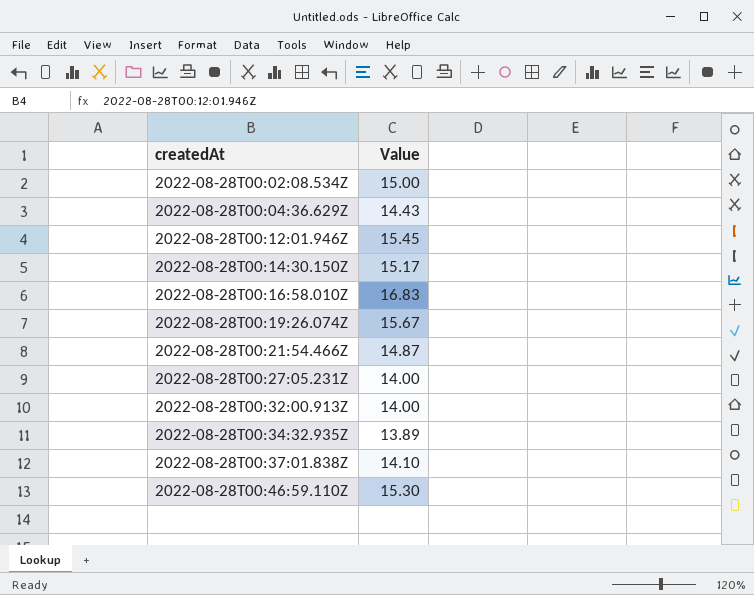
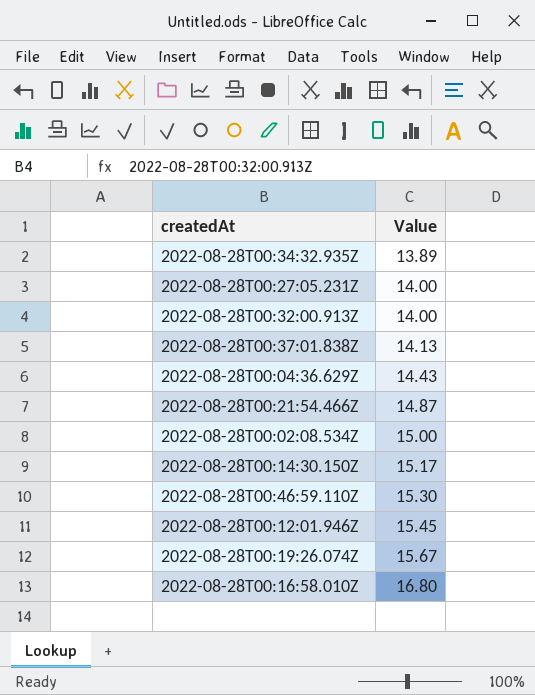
row order: createdAt ascending -> Value ascending
2022-08-28T00:37:01.838Z | Value: 14.10 -> 14.13
2022-08-28T00:16:58.010Z | Value: 16.83 -> 16.80

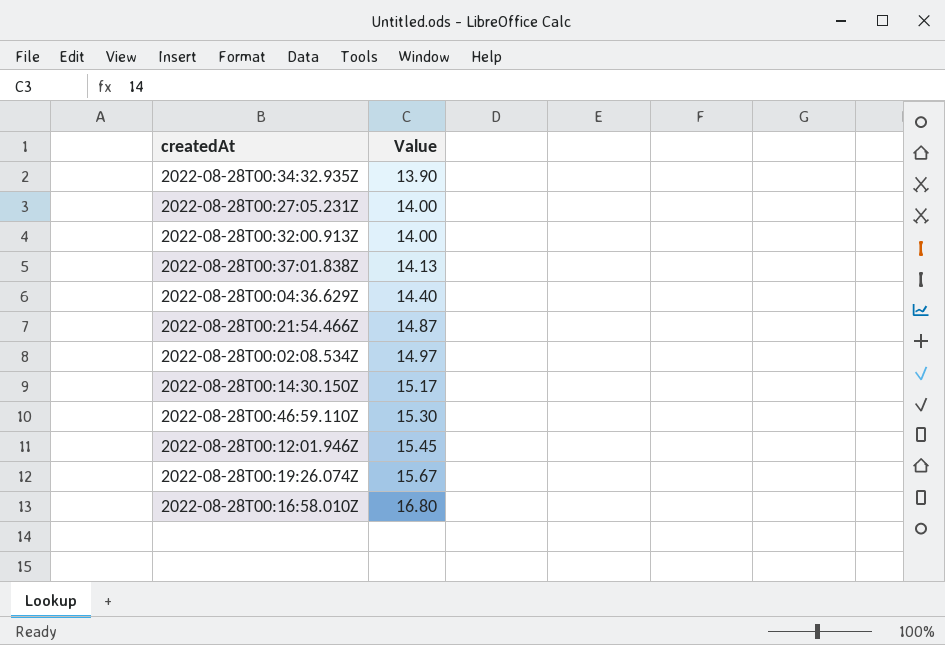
2022-08-28T00:34:32.935Z | Value: 13.89 -> 13.90
2022-08-28T00:04:36.629Z | Value: 14.43 -> 14.40
2022-08-28T00:02:08.534Z | Value: 15.00 -> 14.97

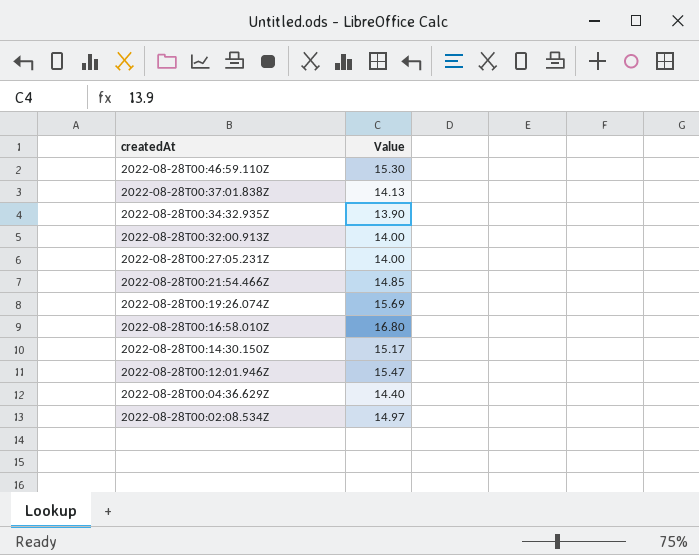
row order: Value ascending -> createdAt descending
2022-08-28T00:21:54.466Z | Value: 14.87 -> 14.85
2022-08-28T00:19:26.074Z | Value: 15.67 -> 15.69
2022-08-28T00:12:01.946Z | Value: 15.45 -> 15.47

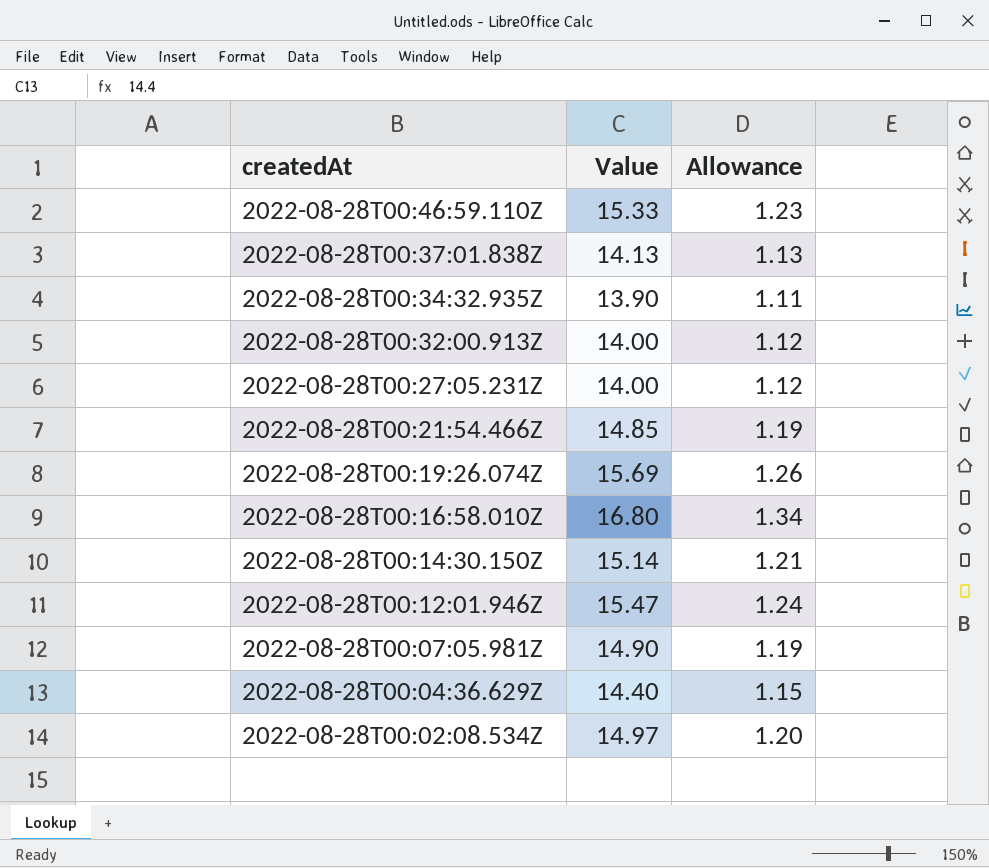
column Allowance | formula: none -> [Value] * 0.08
2022-08-28T00:46:59.110Z | Value: 15.30 -> 15.33
2022-08-28T00:14:30.150Z | Value: 15.17 -> 15.14
row 2022-08-28T00:07:05.981Z: none -> 14.90 | 1.19

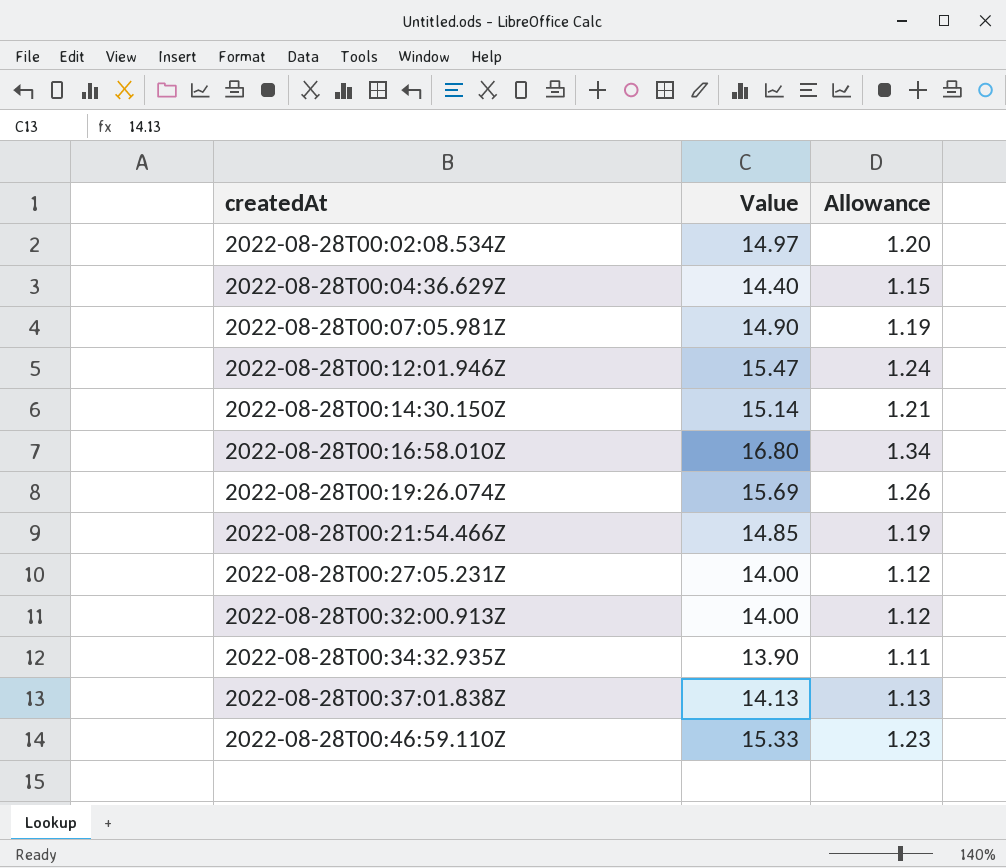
row order: createdAt descending -> createdAt ascending

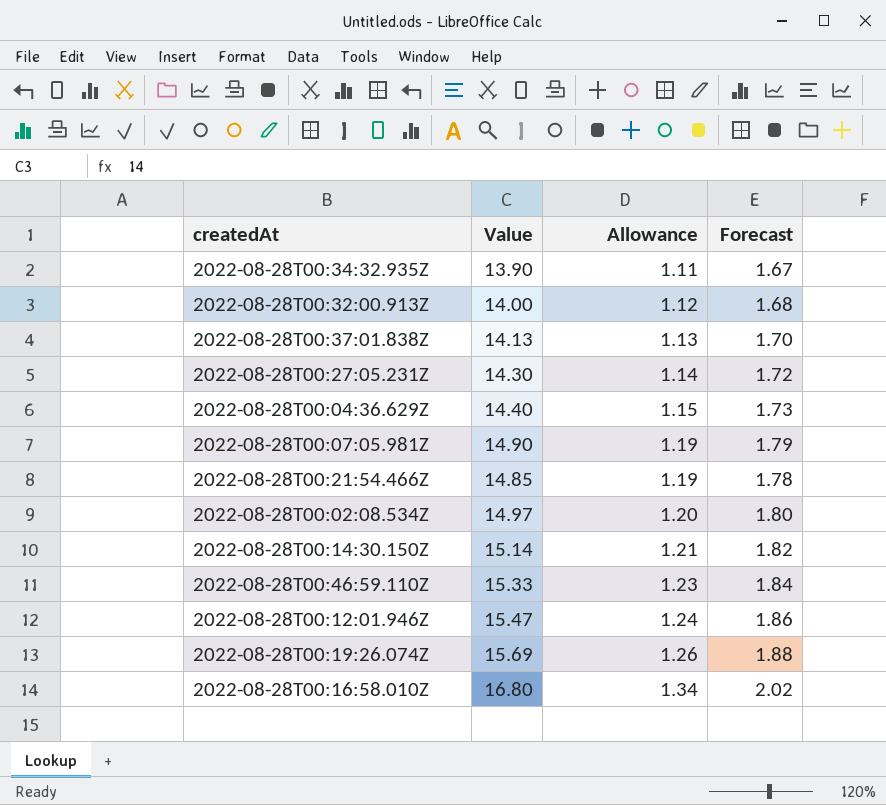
row order: createdAt ascending -> Allowance ascending
column Forecast | formula: none -> [Value] * 0.12
2022-08-28T00:27:05.231Z | Value: 14.00 -> 14.30
2022-08-28T00:27:05.231Z | Allowance: 1.12 -> 1.14

